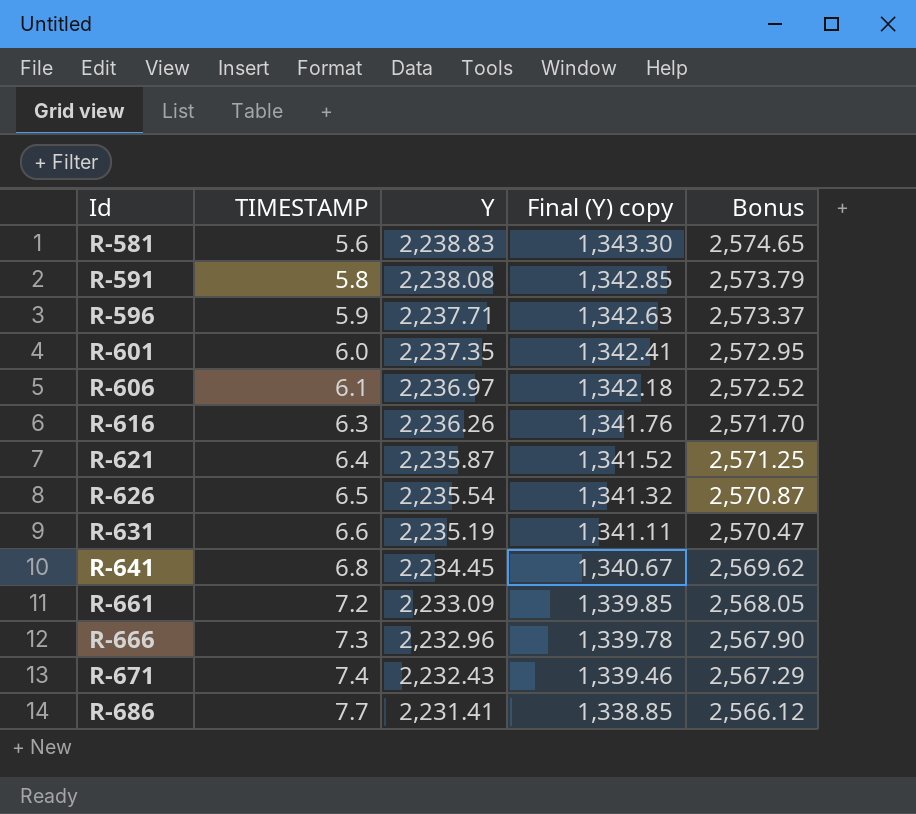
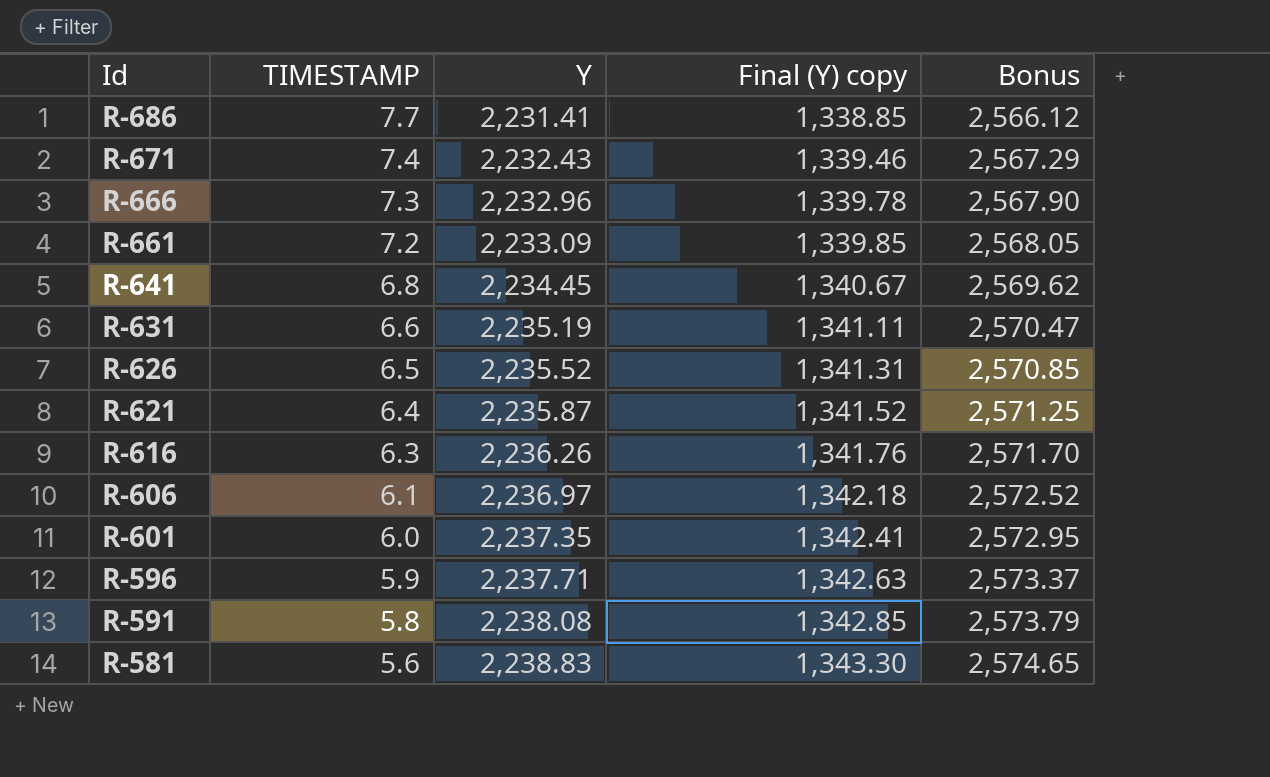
row order: Id ascending -> Id descending
R-626 | Y: 2,235.54 -> 2,235.52
R-626 | Final (Y) copy: 1,341.32 -> 1,341.31
R-626 | Bonus: 2,570.87 -> 2,570.85

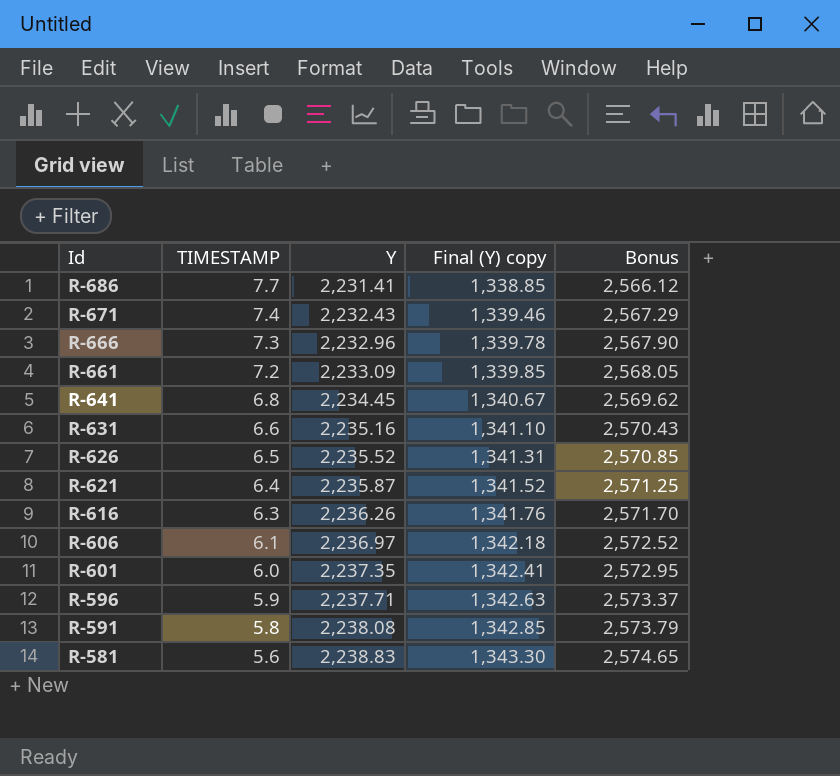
R-631 | Y: 2,235.19 -> 2,235.16
R-631 | Final (Y) copy: 1,341.11 -> 1,341.10
R-631 | Bonus: 2,570.47 -> 2,570.43

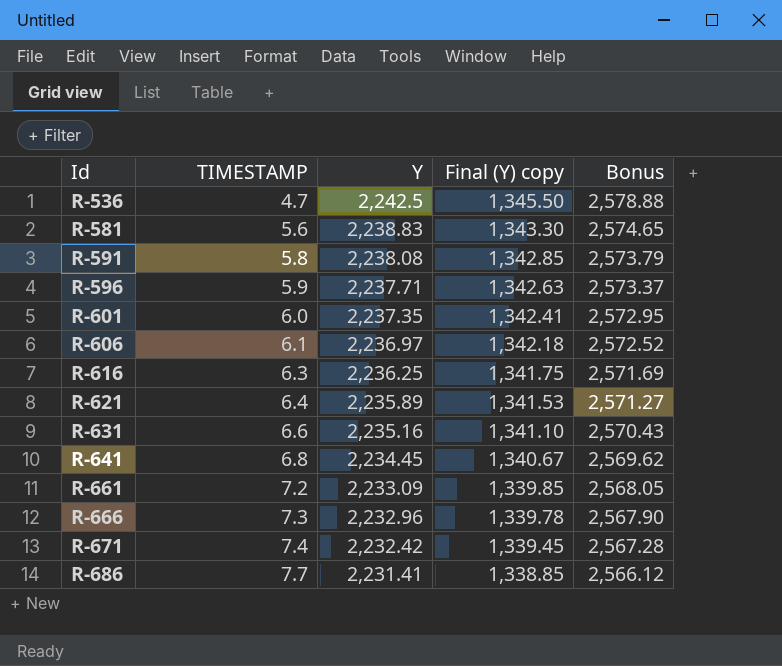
row order: Id descending -> Id ascending
row R-626: 6.5 | 2,235.52 | 1,341.31 | 2,570.85 -> none
row R-536: none -> 4.7 | 2,242.5 | 1,345.50 | 2,578.88
R-616 | Y: 2,236.26 -> 2,236.25
R-616 | Final (Y) copy: 1,341.76 -> 1,341.75
R-616 | Bonus: 2,571.70 -> 2,571.69
R-621 | Y: 2,235.87 -> 2,235.89
R-621 | Final (Y) copy: 1,341.52 -> 1,341.53
R-621 | Bonus: 2,571.25 -> 2,571.27
R-671 | Y: 2,232.43 -> 2,232.42
R-671 | Final (Y) copy: 1,339.46 -> 1,339.45
R-671 | Bonus: 2,567.29 -> 2,567.28

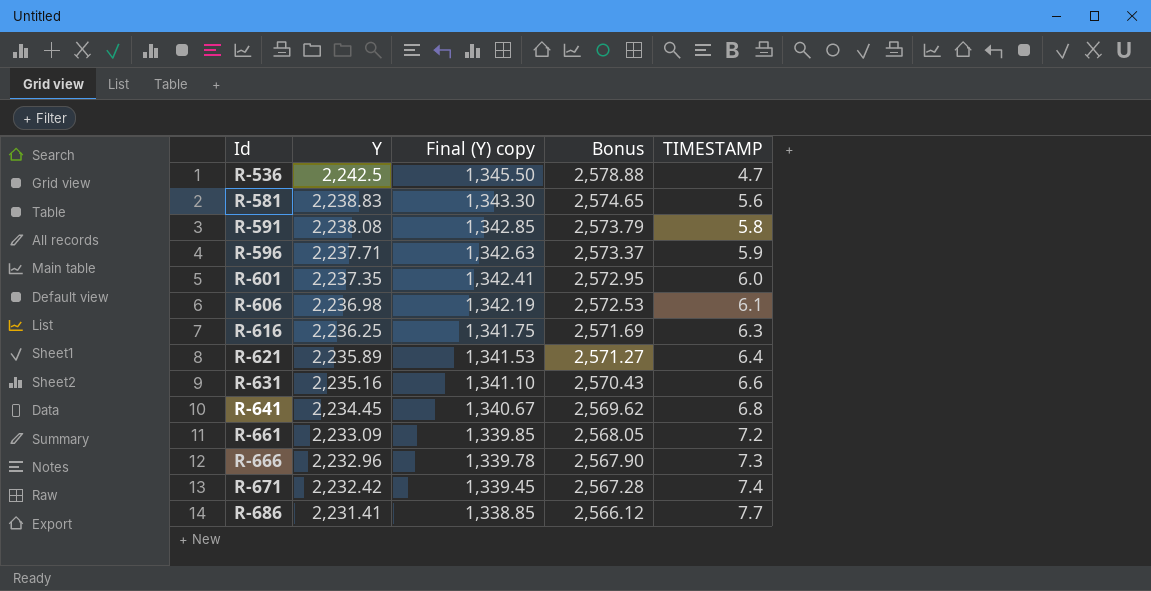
column TIMESTAMP | position: 2 -> 5
R-606 | Y: 2,236.97 -> 2,236.98
R-606 | Final (Y) copy: 1,342.18 -> 1,342.19
R-606 | Bonus: 2,572.52 -> 2,572.53

